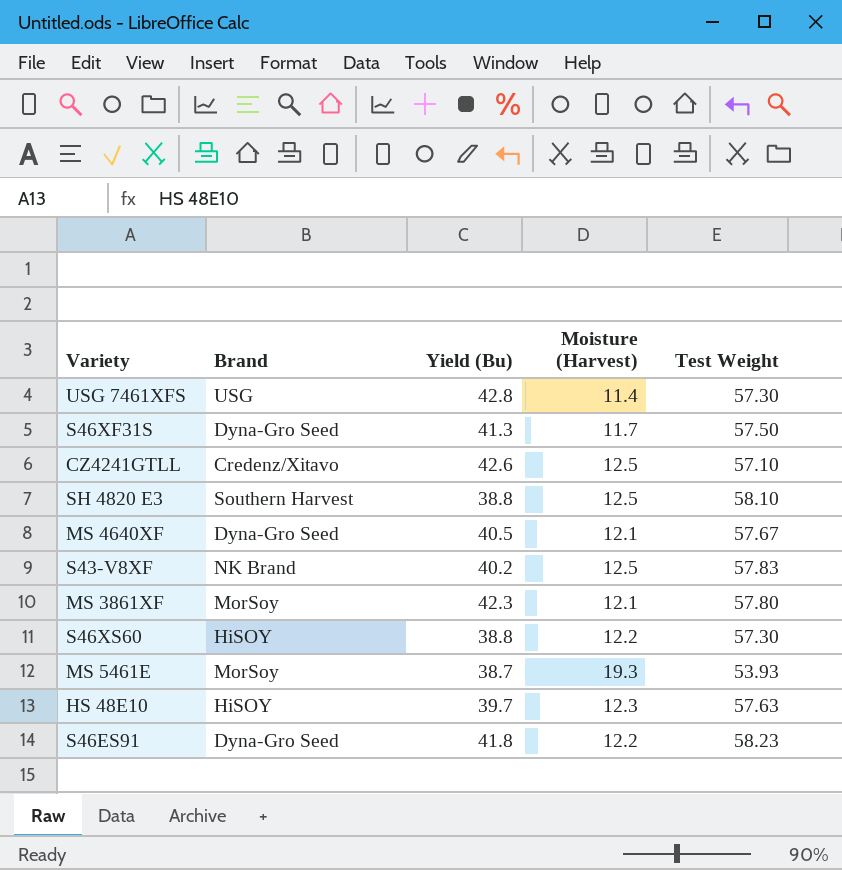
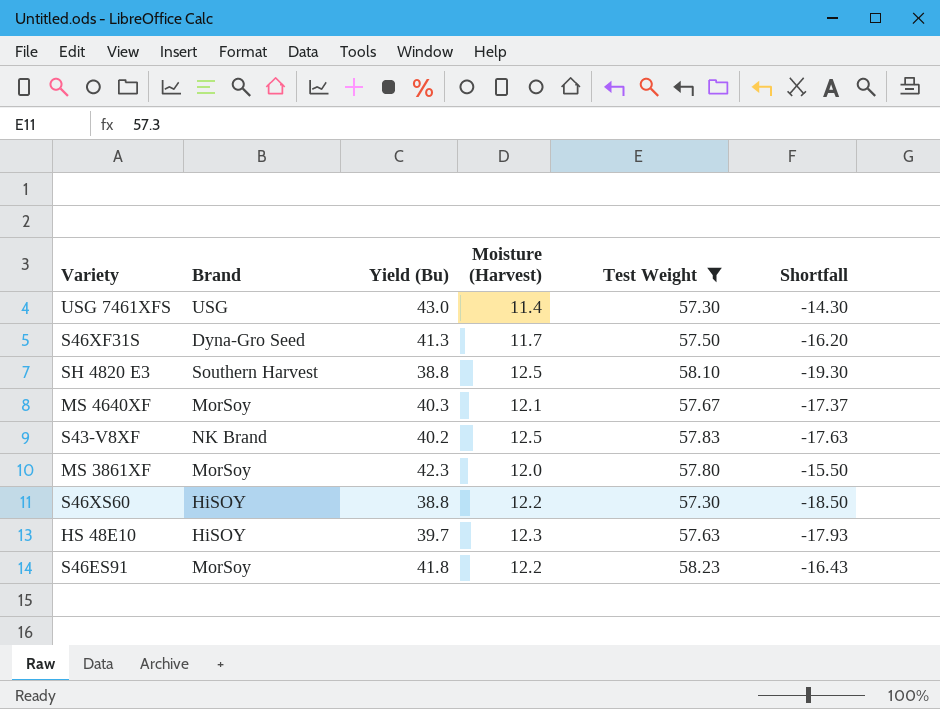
filter: none -> Test Weight >= 57.30
column Shortfall | formula: none -> [Yield (Bu)] - [Test Weight]
USG 7461XFS | Yield (Bu): 42.8 -> 43.0
MS 4640XF | Brand: Dyna-Gro Seed -> MorSoy
MS 4640XF | Yield (Bu): 40.5 -> 40.3
MS 3861XF | Moisture (Harvest): 12.1 -> 12.0
S46ES91 | Brand: Dyna-Gro Seed -> MorSoy

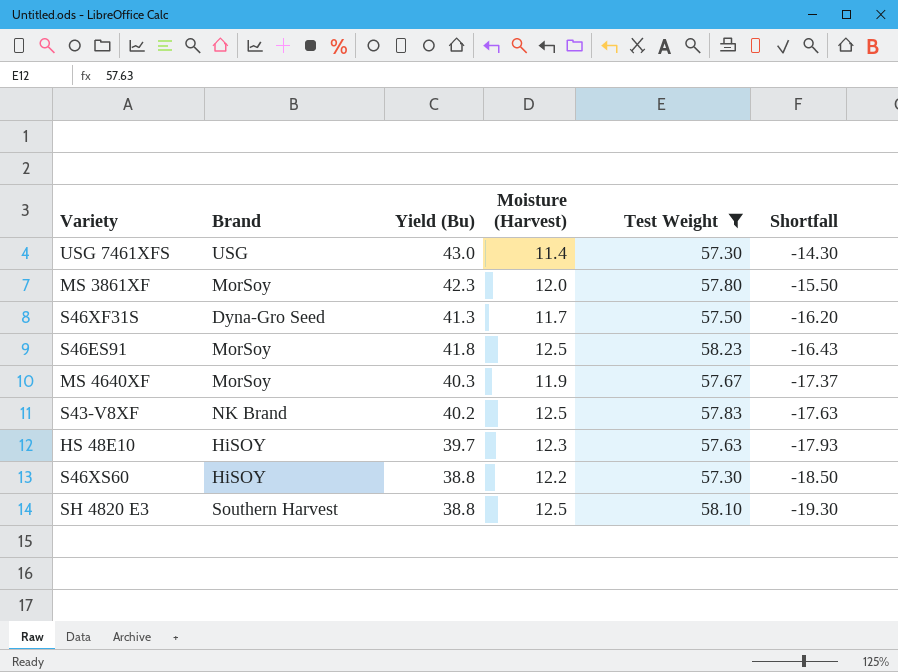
row order: none -> Shortfall descending
S46ES91 | Moisture (Harvest): 12.2 -> 12.5
MS 4640XF | Moisture (Harvest): 12.1 -> 11.9

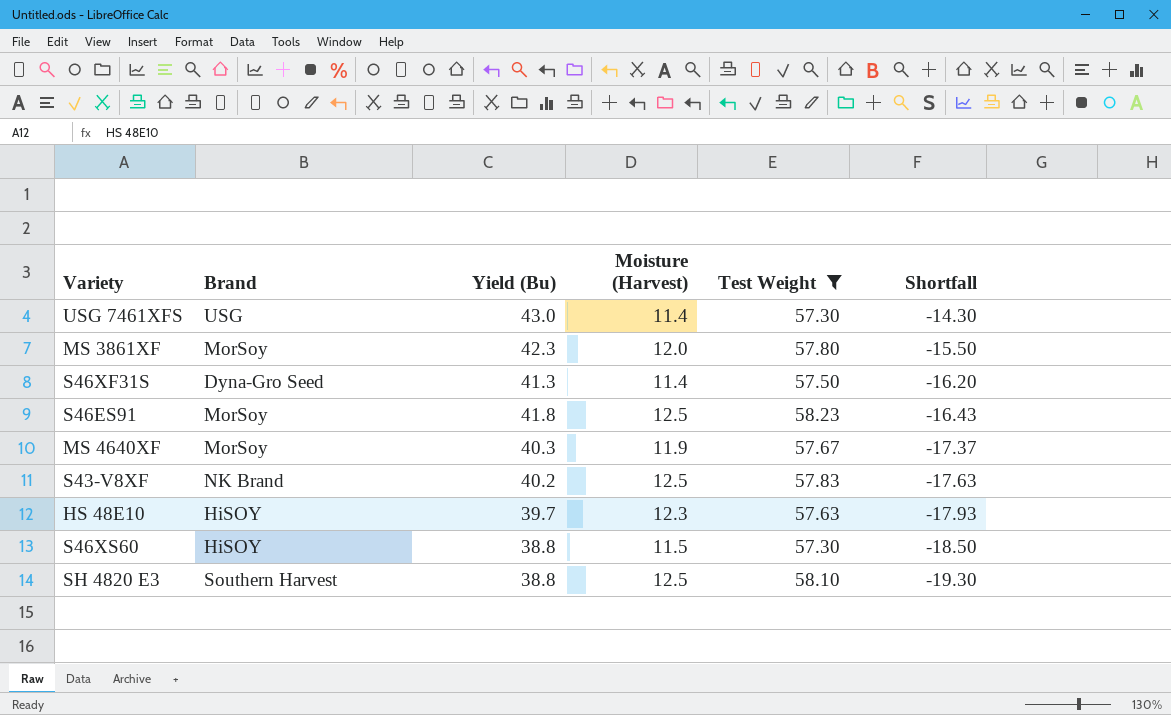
S46XF31S | Moisture (Harvest): 11.7 -> 11.4
S46XS60 | Moisture (Harvest): 12.2 -> 11.5

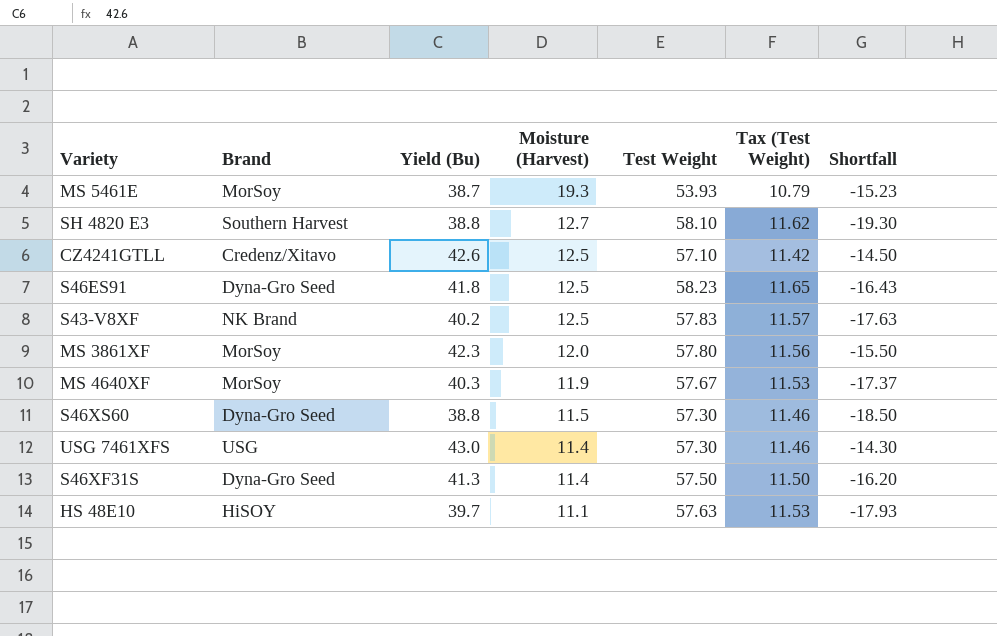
filter: Test Weight >= 57.30 -> none
row order: Shortfall descending -> Moisture (Harvest) descending
column Tax (Test Weight) | formula: none -> [Test Weight] * 0.2
SH 4820 E3 | Moisture (Harvest): 12.5 -> 12.7
S46ES91 | Brand: MorSoy -> Dyna-Gro Seed
S46XS60 | Brand: HiSOY -> Dyna-Gro Seed
HS 48E10 | Moisture (Harvest): 12.3 -> 11.1

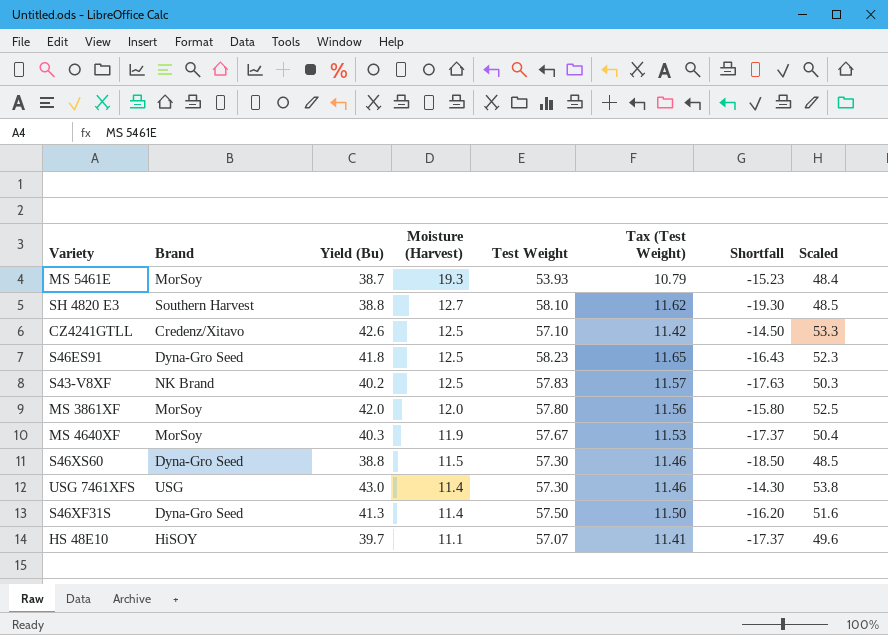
column Scaled | formula: none -> [Yield (Bu)] * 1.25
MS 3861XF | Yield (Bu): 42.3 -> 42.0
MS 3861XF | Shortfall: -15.50 -> -15.80
HS 48E10 | Test Weight: 57.63 -> 57.07
HS 48E10 | Tax (Test Weight): 11.53 -> 11.41
HS 48E10 | Shortfall: -17.93 -> -17.37

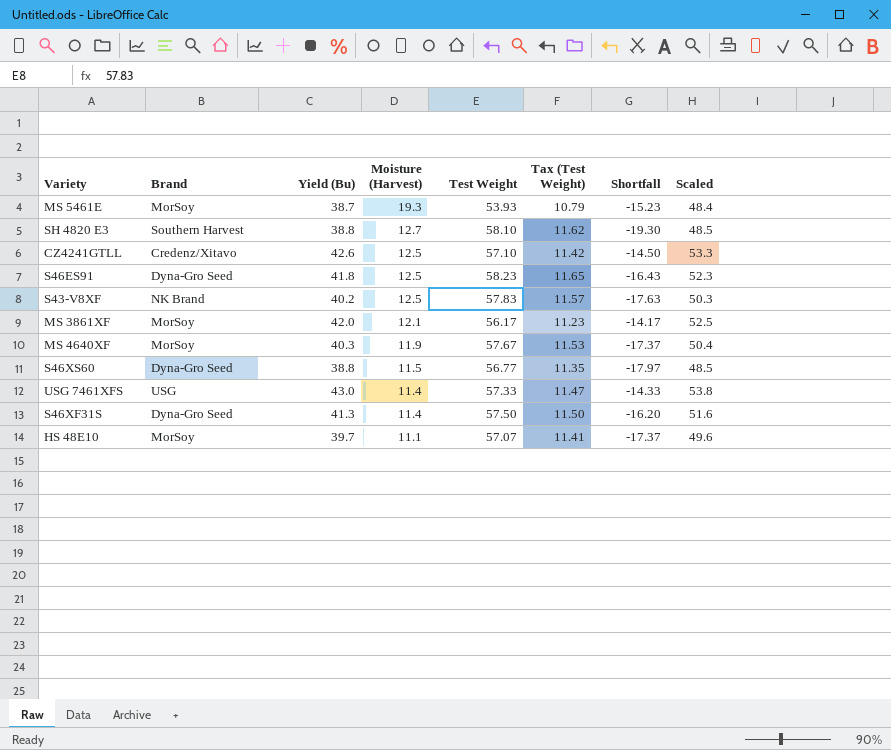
MS 3861XF | Moisture (Harvest): 12.0 -> 12.1
MS 3861XF | Test Weight: 57.80 -> 56.17
MS 3861XF | Tax (Test Weight): 11.56 -> 11.23
MS 3861XF | Shortfall: -15.80 -> -14.17
S46XS60 | Test Weight: 57.30 -> 56.77
S46XS60 | Tax (Test Weight): 11.46 -> 11.35
S46XS60 | Shortfall: -18.50 -> -17.97
USG 7461XFS | Test Weight: 57.30 -> 57.33
USG 7461XFS | Tax (Test Weight): 11.46 -> 11.47
USG 7461XFS | Shortfall: -14.30 -> -14.33
HS 48E10 | Brand: HiSOY -> MorSoy

